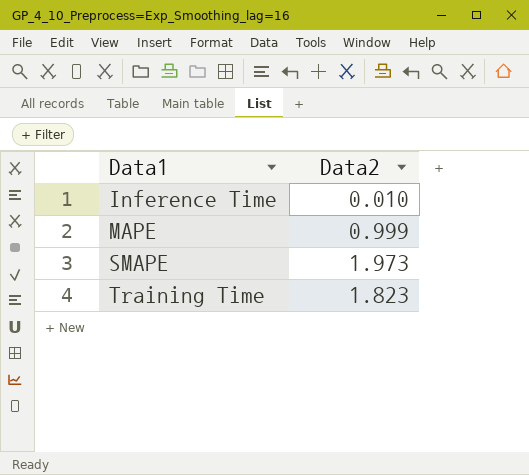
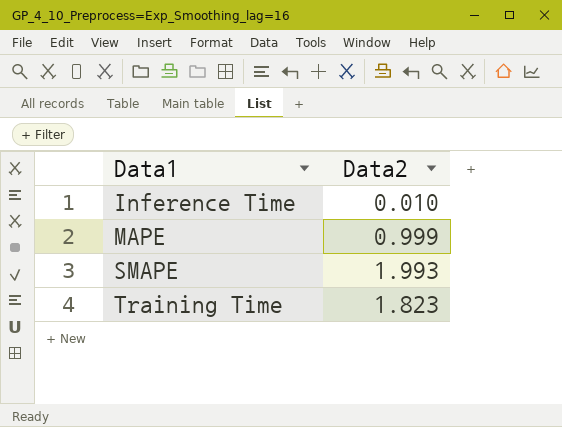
SMAPE | Data2: 1.973 -> 1.993

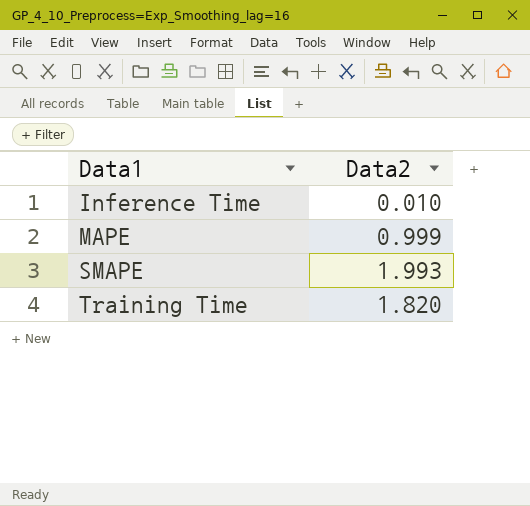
Training Time | Data2: 1.823 -> 1.820

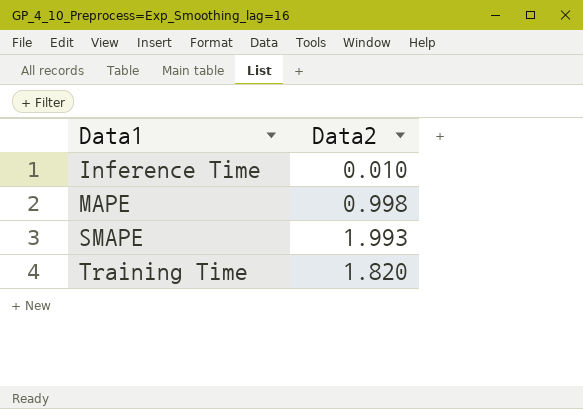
MAPE | Data2: 0.999 -> 0.998

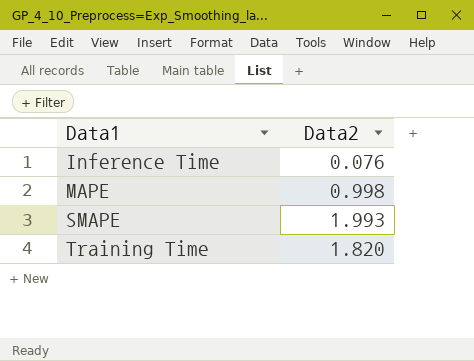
Inference Time | Data2: 0.010 -> 0.076

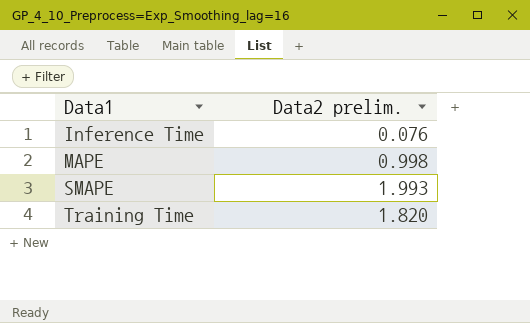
column name: Data2 -> Data2 prelim.

